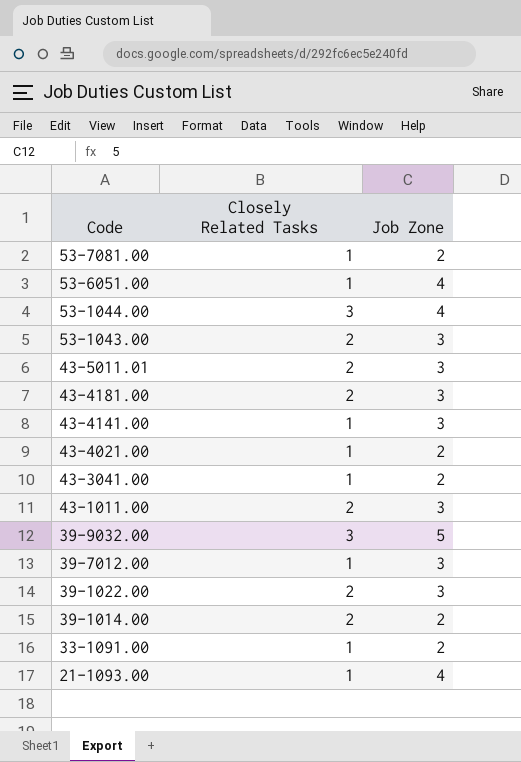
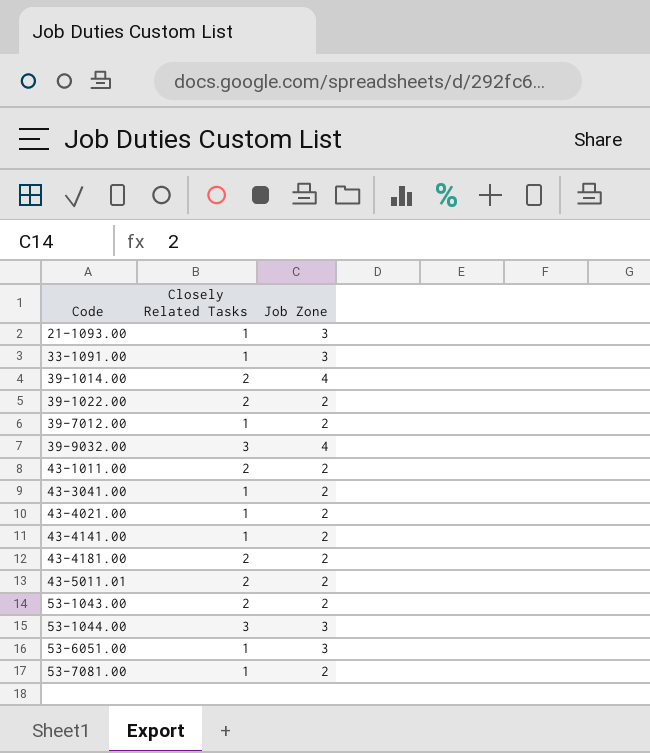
row order: Code descending -> Code ascending
21-1093.00 | Job Zone: 4 -> 3
33-1091.00 | Job Zone: 2 -> 3
39-1014.00 | Job Zone: 2 -> 4
39-1022.00 | Job Zone: 3 -> 2
39-7012.00 | Job Zone: 3 -> 2
39-9032.00 | Job Zone: 5 -> 4
43-1011.00 | Job Zone: 3 -> 2
43-4141.00 | Job Zone: 3 -> 2
43-4181.00 | Job Zone: 3 -> 2
43-5011.01 | Job Zone: 3 -> 2
53-1043.00 | Job Zone: 3 -> 2
53-1044.00 | Job Zone: 4 -> 3
53-6051.00 | Job Zone: 4 -> 3

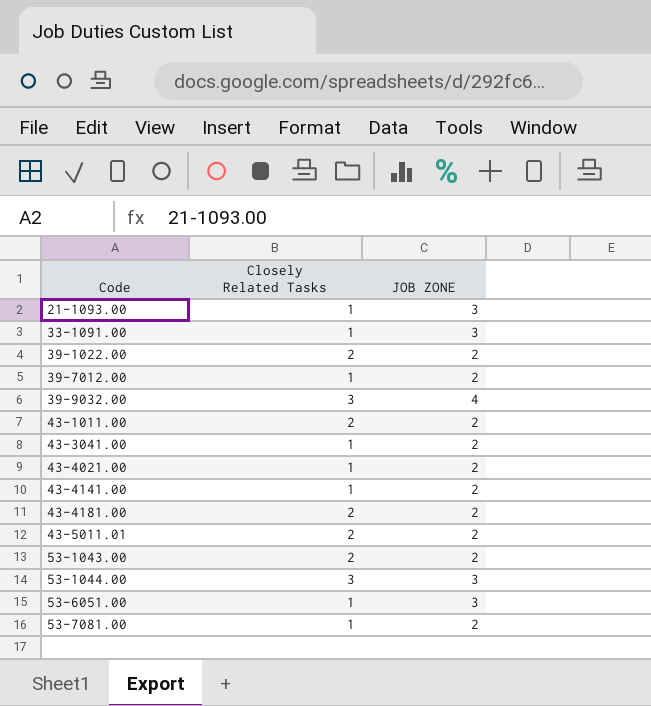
column name: Job Zone -> JOB ZONE
row 39-1014.00: 2 | 4 -> none

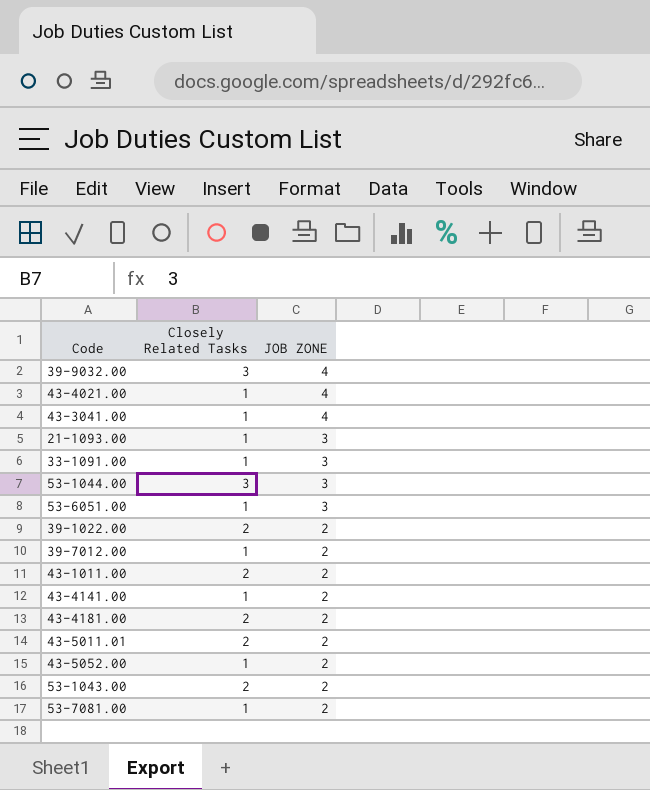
row order: Code ascending -> JOB ZONE descending
43-4021.00 | JOB ZONE: 2 -> 4
43-3041.00 | JOB ZONE: 2 -> 4
row 43-5052.00: none -> 1 | 2

